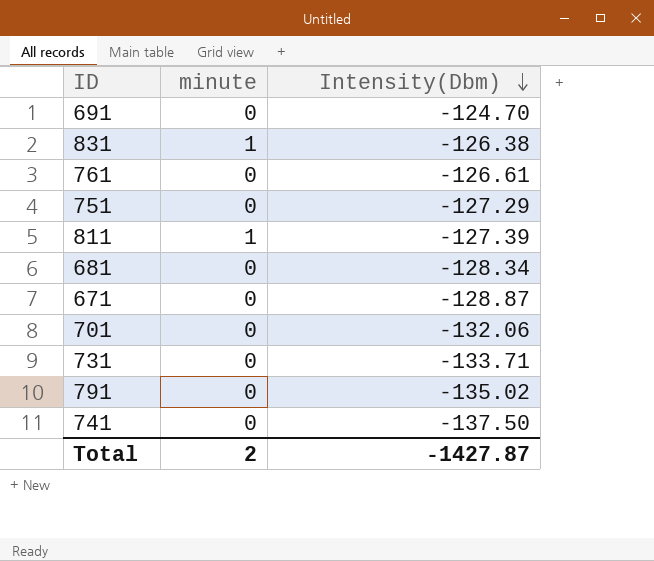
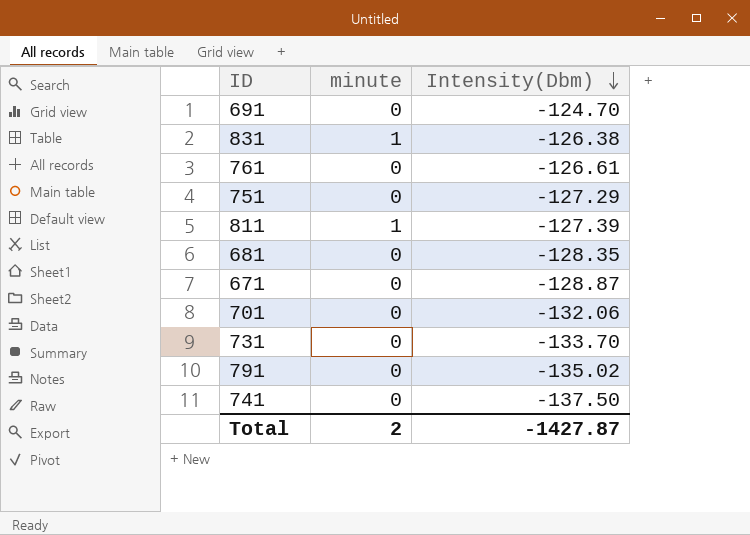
681 | Intensity(Dbm): -128.34 -> -128.35
731 | Intensity(Dbm): -133.71 -> -133.70

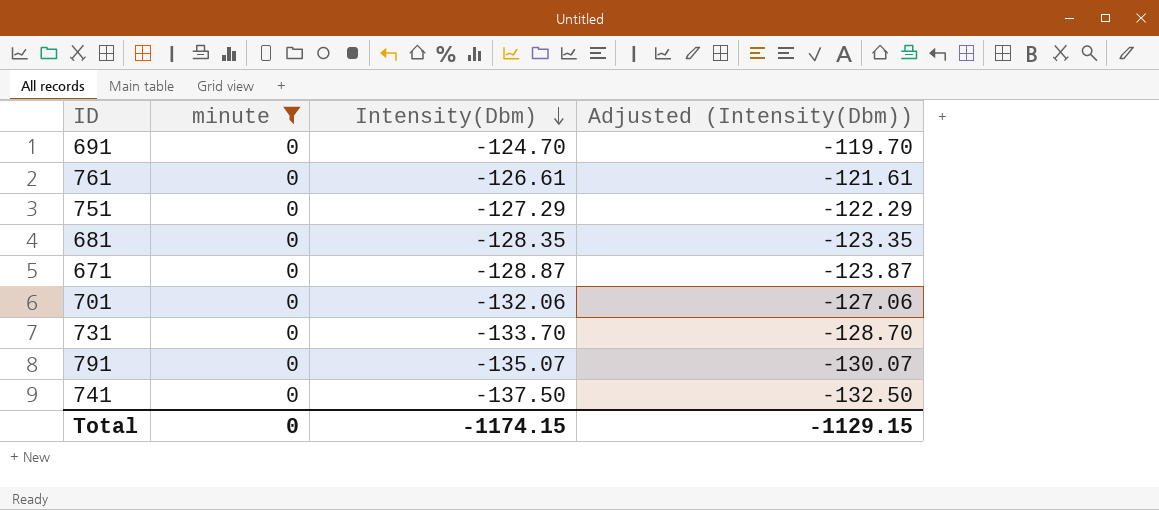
filter: none -> minute = 0
column Adjusted (Intensity(Dbm)) | formula: none -> [Intensity(Dbm)] + 5
791 | Intensity(Dbm): -135.02 -> -135.07
Total | minute: 2 -> 0
Total | Intensity(Dbm): -1427.87 -> -1174.15

